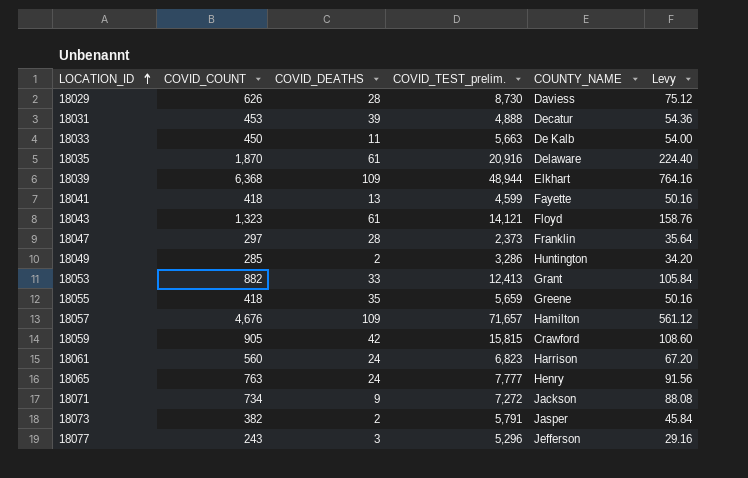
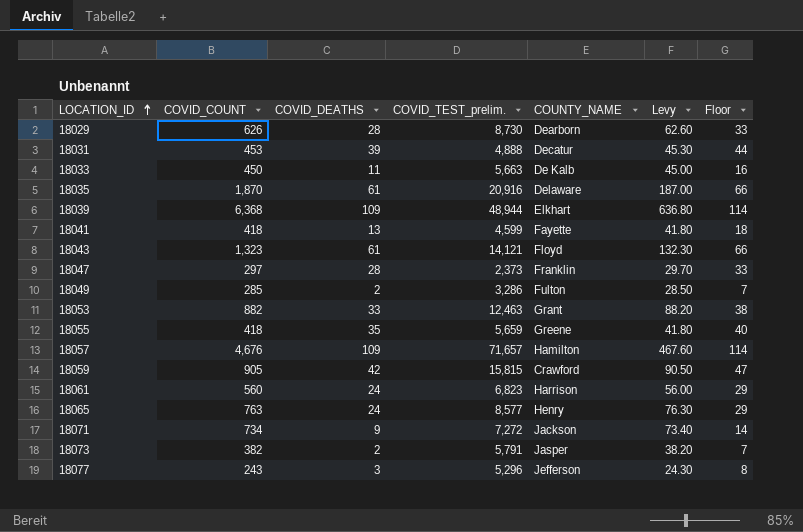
column Levy | formula: [COVID_COUNT] * 0.12 -> [COVID_COUNT] * 0.1
column Floor | formula: none -> [COVID_DEATHS] + 5
18029 | COUNTY_NAME: Daviess -> Dearborn
18049 | COUNTY_NAME: Huntington -> Fulton
18053 | COVID_TEST_prelim.: 12,413 -> 12,463
18065 | COVID_TEST_prelim.: 7,777 -> 8,577

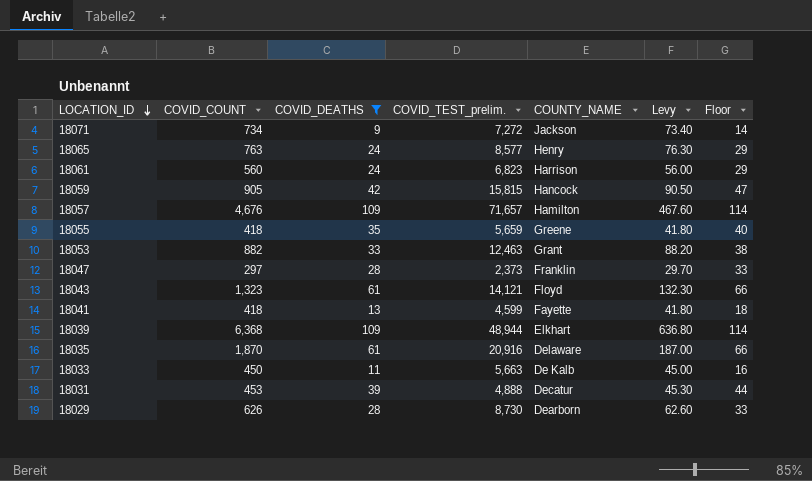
filter: none -> COVID_DEATHS >= 9
row order: LOCATION_ID ascending -> LOCATION_ID descending
18059 | COUNTY_NAME: Crawford -> Hancock

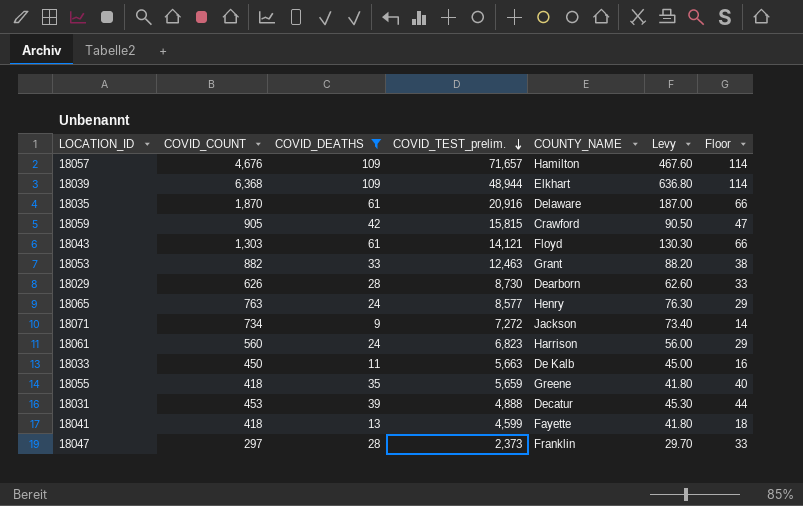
row order: LOCATION_ID descending -> COVID_TEST_prelim. descending
18059 | COUNTY_NAME: Hancock -> Crawford
18043 | COVID_COUNT: 1,323 -> 1,303
18043 | Levy: 132.30 -> 130.30

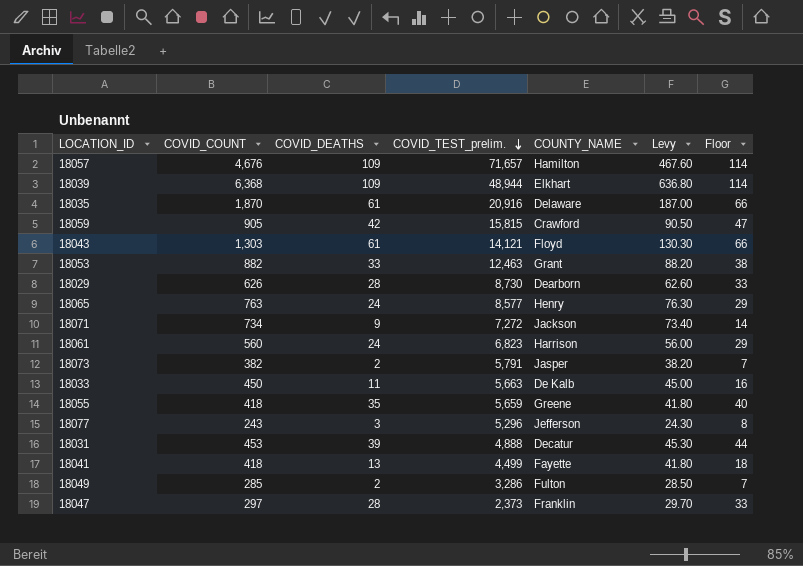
filter: COVID_DEATHS >= 9 -> none
18041 | COVID_TEST_prelim.: 4,599 -> 4,499

